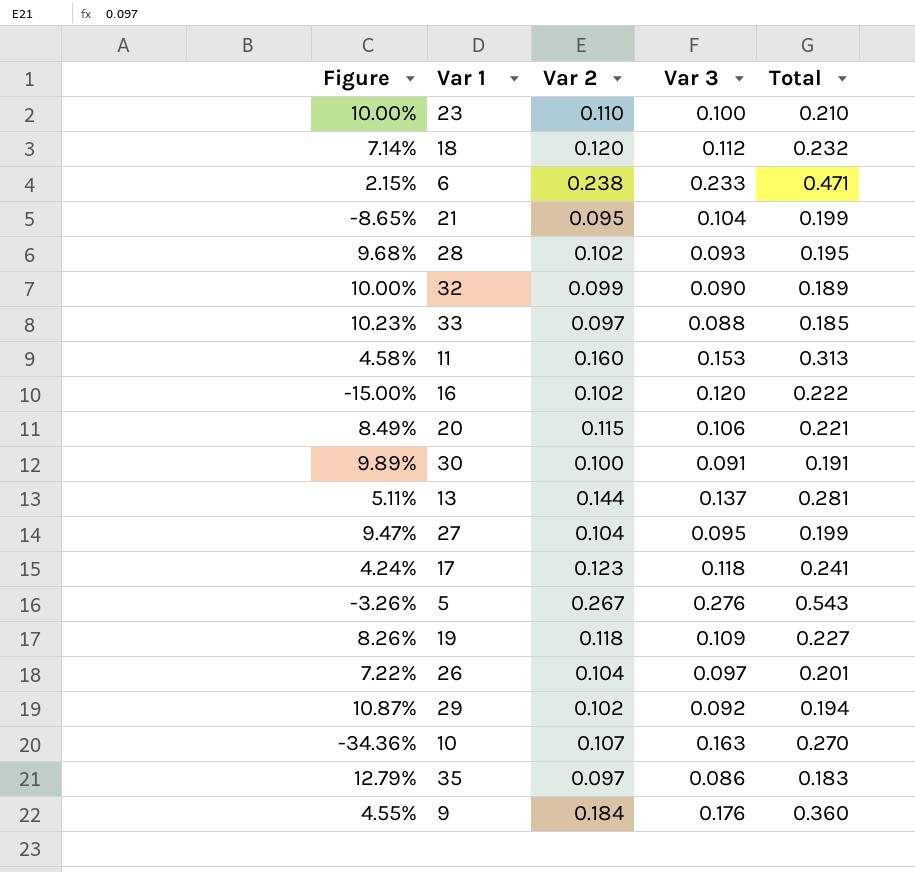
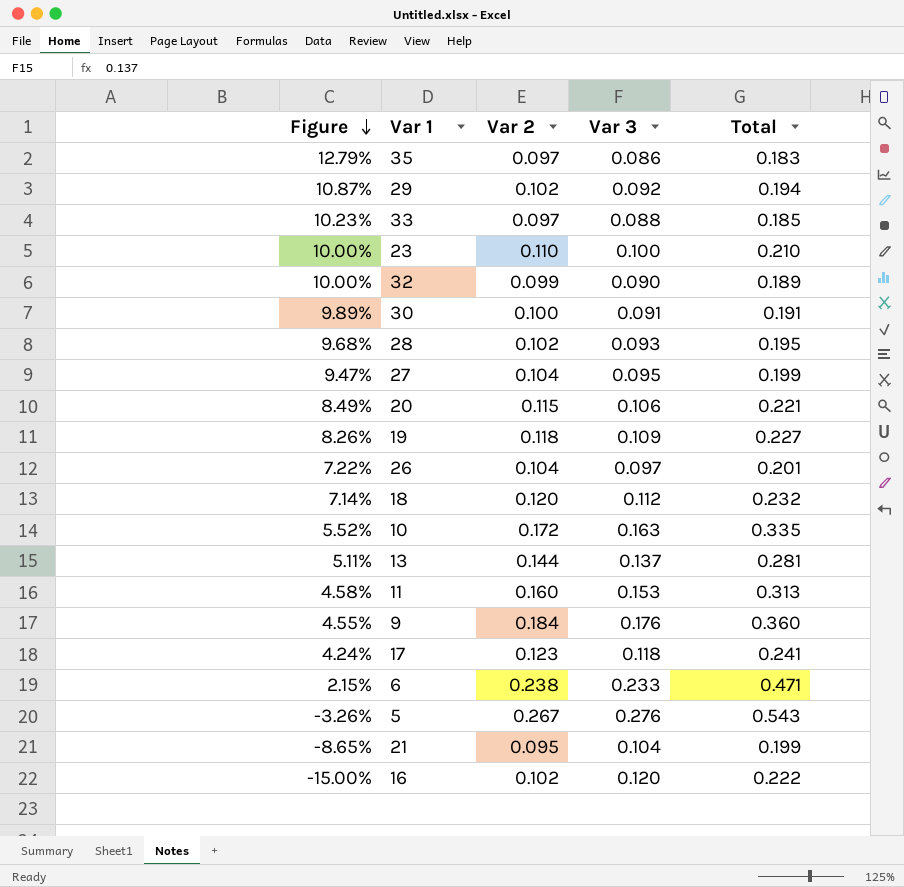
row order: none -> Figure descending
10 | Figure: -34.36% -> 5.52%
10 | Var 2: 0.107 -> 0.172
10 | Total: 0.270 -> 0.335

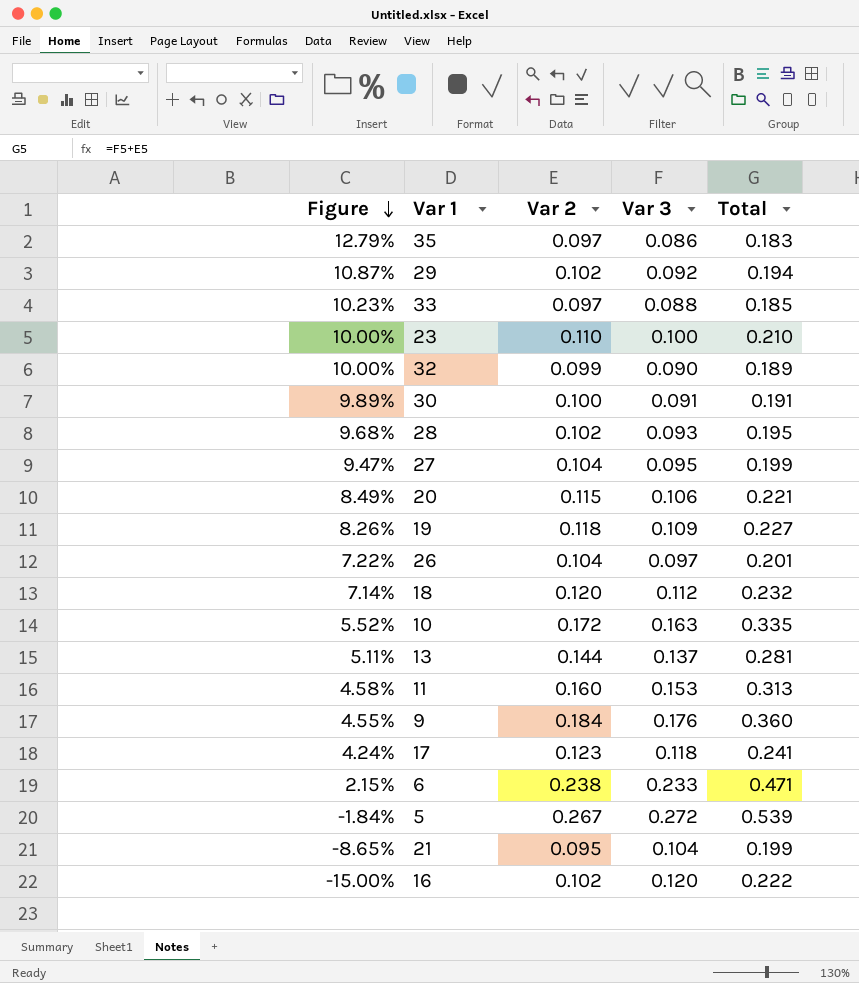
5 | Figure: -3.26% -> -1.84%
5 | Var 3: 0.276 -> 0.272
5 | Total: 0.543 -> 0.539

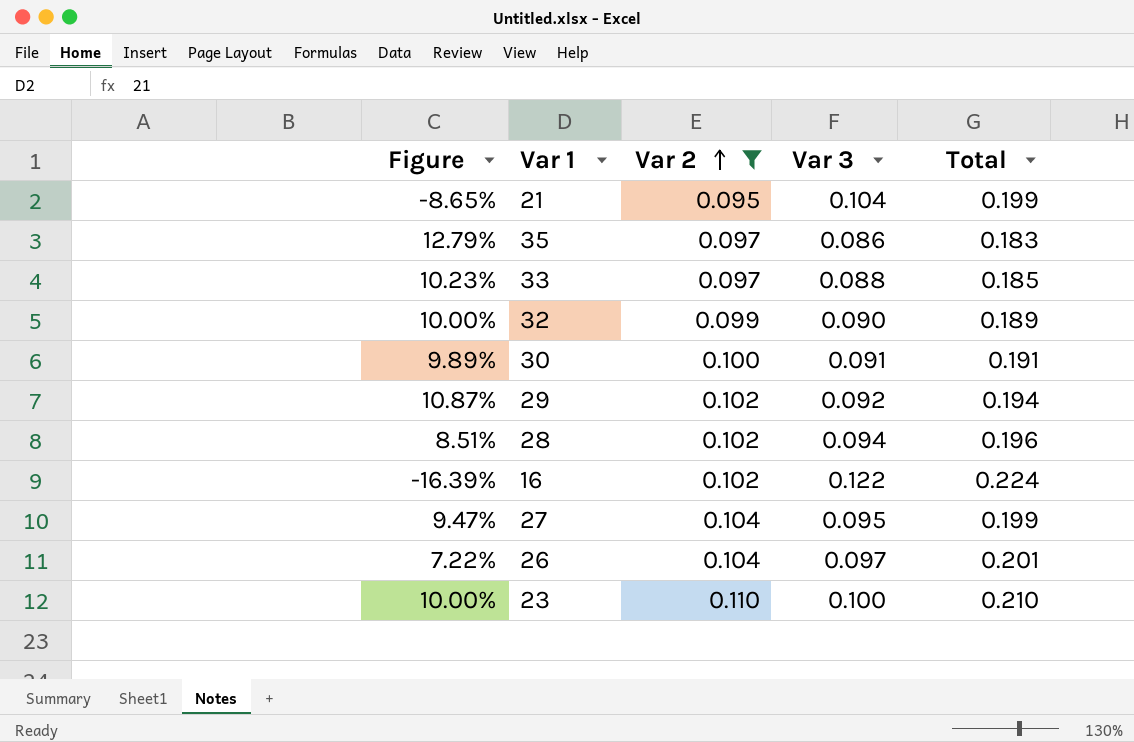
filter: none -> Var 2 <= 0.110
row order: Figure descending -> Var 2 ascending
28 | Figure: 9.68% -> 8.51%
28 | Var 3: 0.093 -> 0.094
28 | Total: 0.195 -> 0.196
16 | Figure: -15.00% -> -16.39%
16 | Var 3: 0.120 -> 0.122
16 | Total: 0.222 -> 0.224

